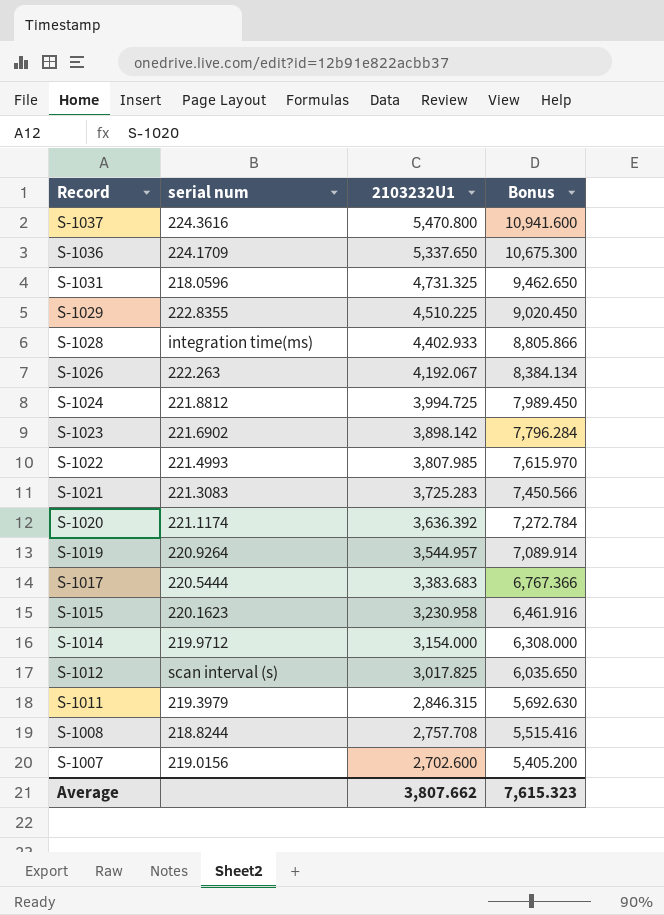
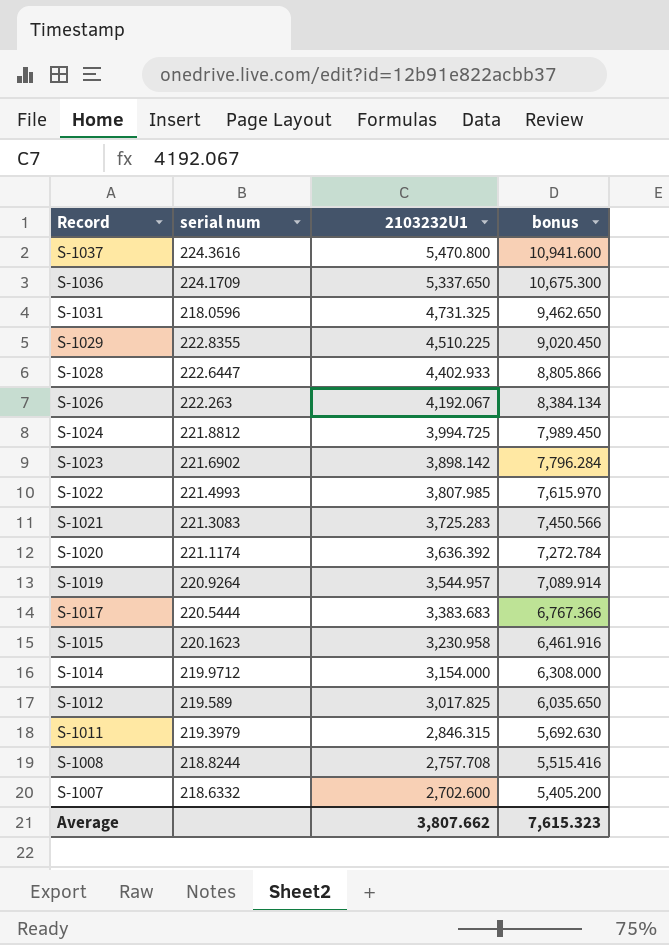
column name: Bonus -> bonus
S-1028 | serial num: integration time(ms) -> 222.6447
S-1012 | serial num: scan interval (s) -> 219.589
S-1007 | serial num: 219.0156 -> 218.6332

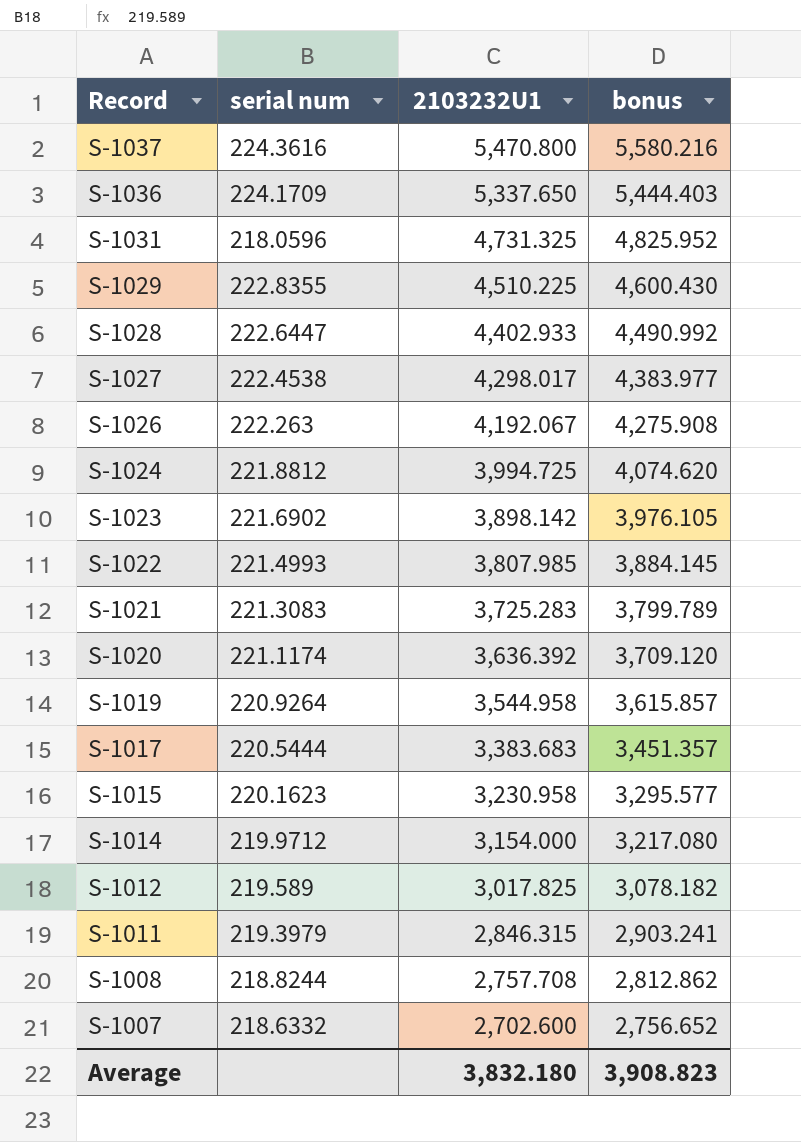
column bonus | formula: [2103232U1] * 2 -> [2103232U1] * 1.02
row S-1027: none -> 222.4538 | 4,298.017 | 4,383.977
S-1019 | 2103232U1: 3,544.957 -> 3,544.958
Average | 2103232U1: 3,807.662 -> 3,832.180
Average | bonus: 7,615.323 -> 3,908.823

